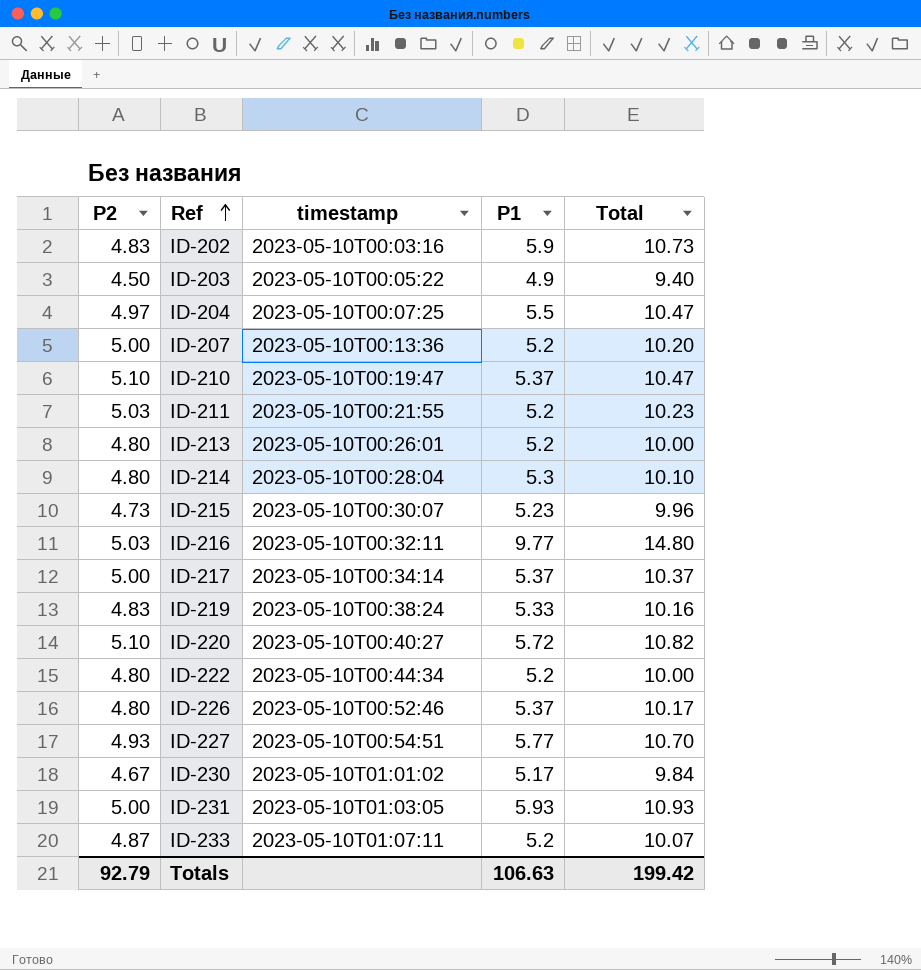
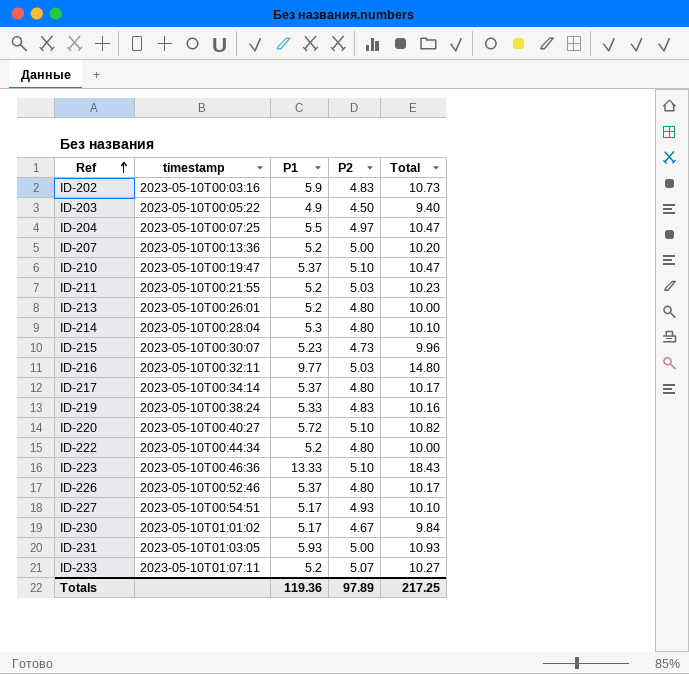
column P2 | position: 1 -> 4
ID-217 | P2: 5.00 -> 4.80
ID-217 | Total: 10.37 -> 10.17
row ID-223: none -> 2023-05-10T00:46:36 | 13.33 | 5.10 | 18.43
ID-227 | P1: 5.77 -> 5.17
ID-227 | Total: 10.70 -> 10.10
ID-233 | P2: 4.87 -> 5.07
ID-233 | Total: 10.07 -> 10.27
Totals | P1: 106.63 -> 119.36
Totals | P2: 92.79 -> 97.89
Totals | Total: 199.42 -> 217.25

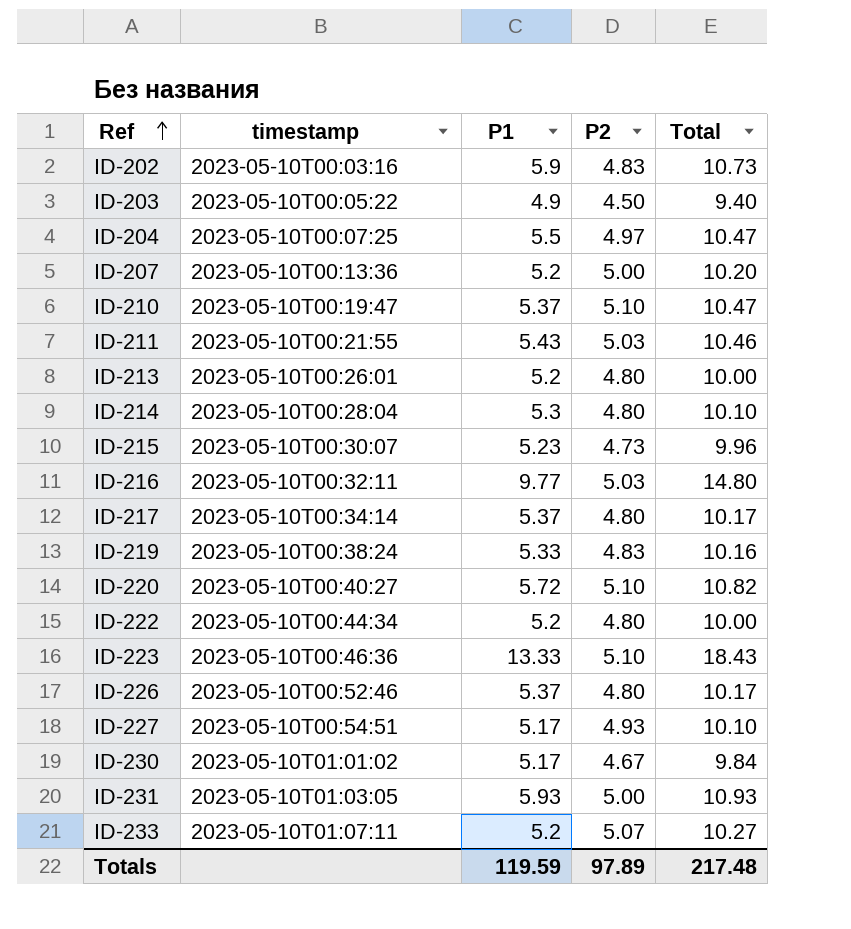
ID-211 | P1: 5.2 -> 5.43
ID-211 | Total: 10.23 -> 10.46
Totals | P1: 119.36 -> 119.59
Totals | Total: 217.25 -> 217.48

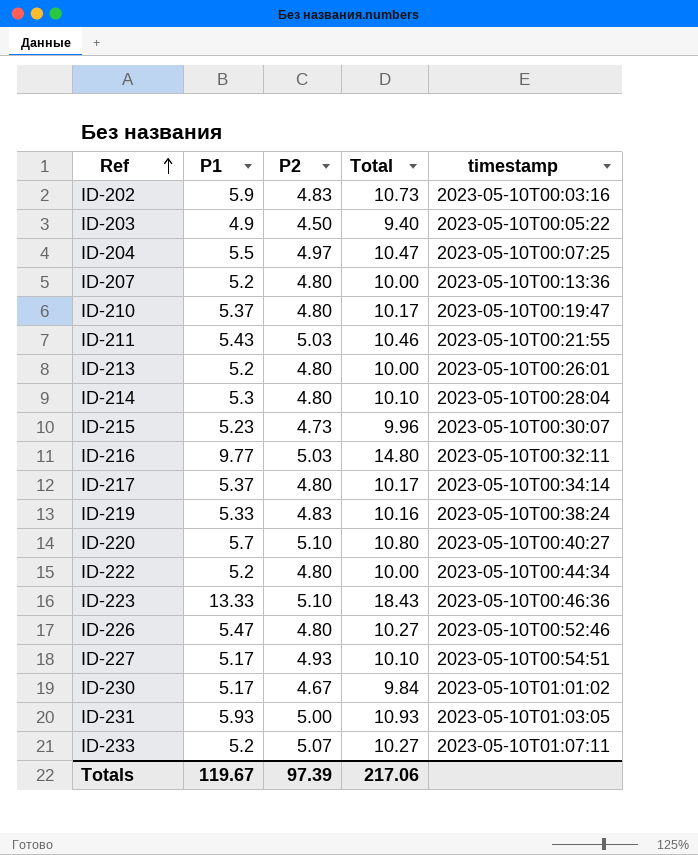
column timestamp | position: 2 -> 5
ID-207 | P2: 5.00 -> 4.80
ID-207 | Total: 10.20 -> 10.00
ID-210 | P2: 5.10 -> 4.80
ID-210 | Total: 10.47 -> 10.17
ID-220 | P1: 5.72 -> 5.7
ID-220 | Total: 10.82 -> 10.80
ID-226 | P1: 5.37 -> 5.47
ID-226 | Total: 10.17 -> 10.27
Totals | P1: 119.59 -> 119.67
Totals | P2: 97.89 -> 97.39
Totals | Total: 217.48 -> 217.06

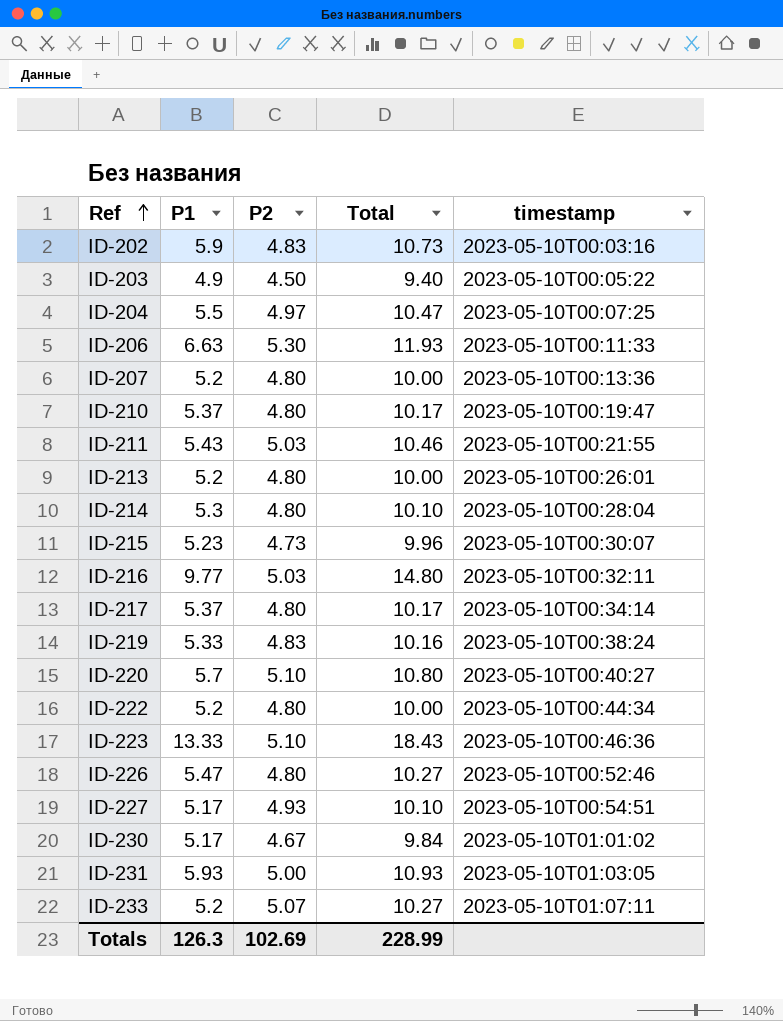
row ID-206: none -> 6.63 | 5.30 | 11.93 | 2023-05-10T00:11:33
Totals | P1: 119.67 -> 126.3
Totals | P2: 97.39 -> 102.69
Totals | Total: 217.06 -> 228.99

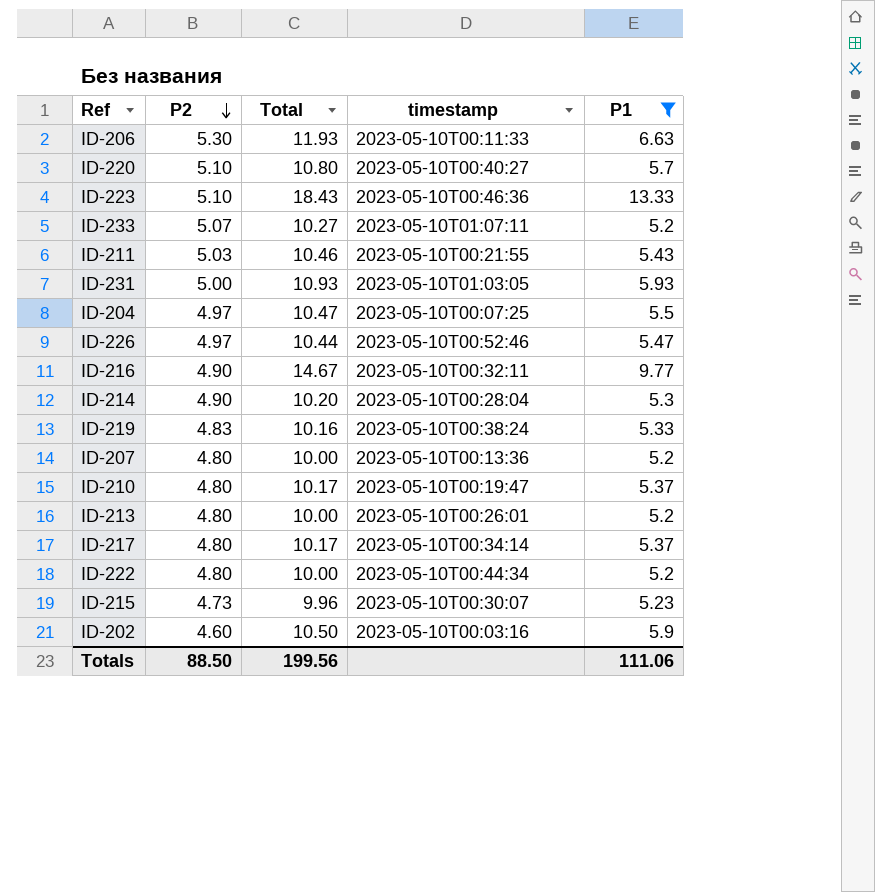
filter: none -> P1 >= 5.2
row order: Ref ascending -> P2 descending
column P1 | position: 2 -> 5
ID-226 | P2: 4.80 -> 4.97
ID-226 | Total: 10.27 -> 10.44
ID-216 | P2: 5.03 -> 4.90
ID-216 | Total: 14.80 -> 14.67
ID-214 | P2: 4.80 -> 4.90
ID-214 | Total: 10.10 -> 10.20
ID-202 | P2: 4.83 -> 4.60
ID-202 | Total: 10.73 -> 10.50
Totals | P2: 102.69 -> 88.50
Totals | Total: 228.99 -> 199.56
Totals | P1: 126.3 -> 111.06

